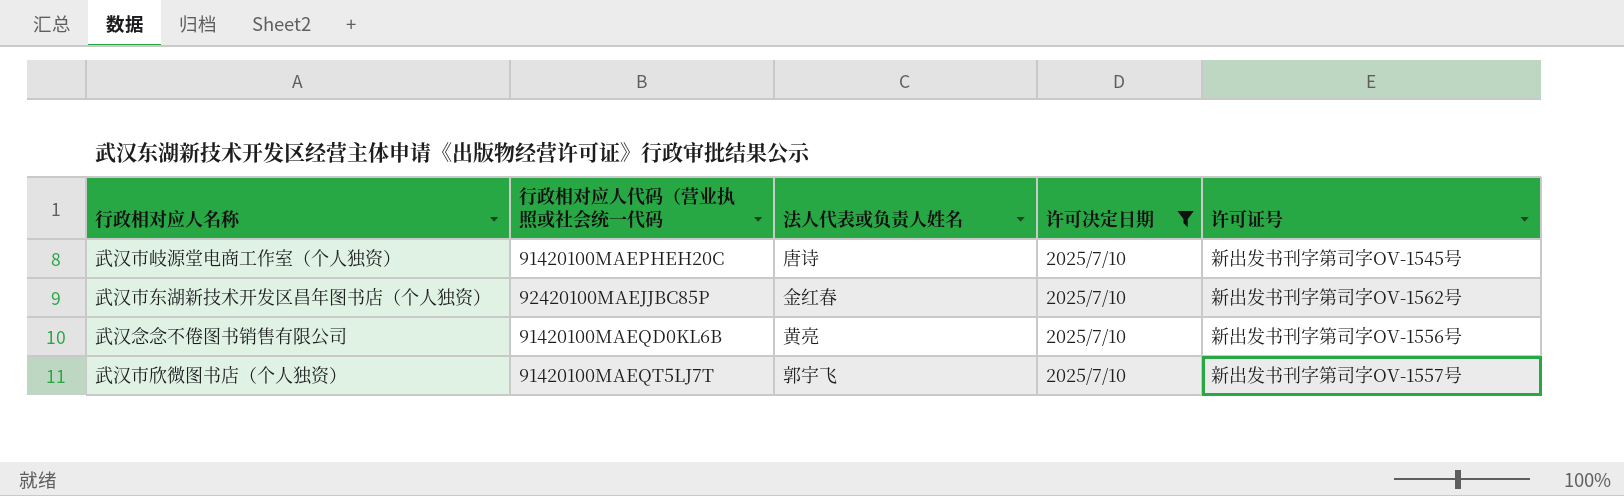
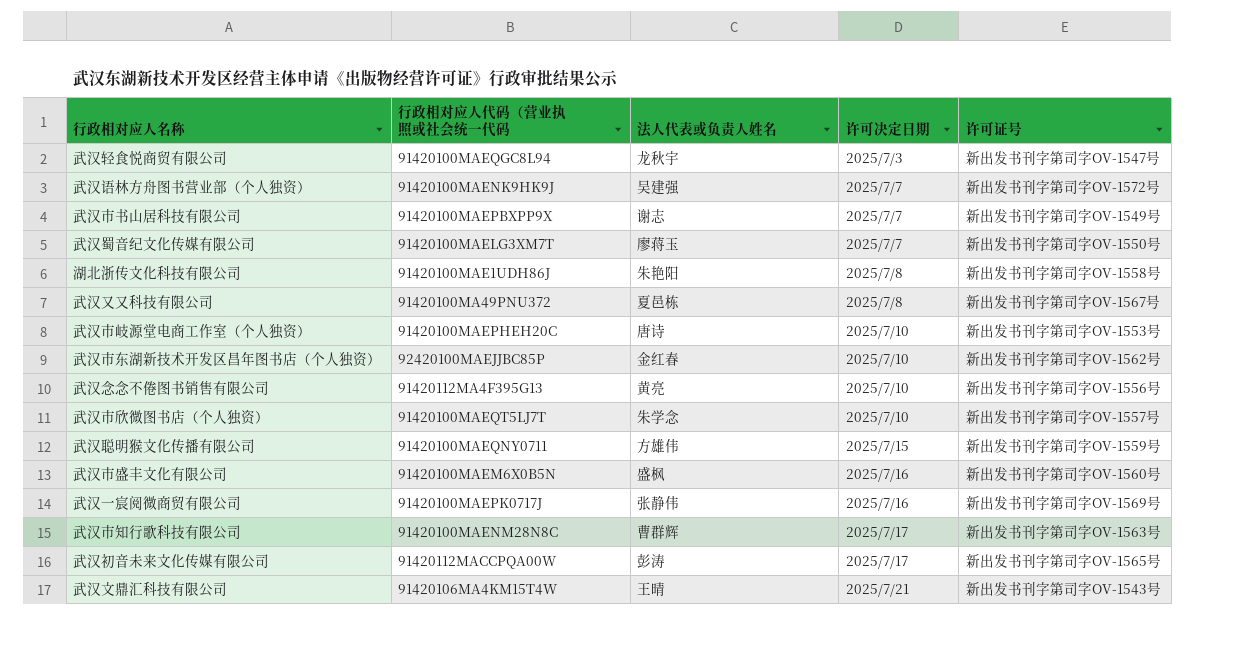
filter: 许可决定日期 = 2025/7/10 -> none
武汉市岐源堂电商工作室（个人独资） | 许可证号: 新出发书刊字第司字OV-1545号 -> 新出发书刊字第司字OV-1553号
武汉念念不倦图书销售有限公司 | 行政相对应人代码（营业执照或社会统一代码: 91420100MAEQD0KL6B -> 91420112MA4F395G13
武汉市欣微图书店（个人独资） | 法人代表或负责人姓名: 郭宇飞 -> 朱学念

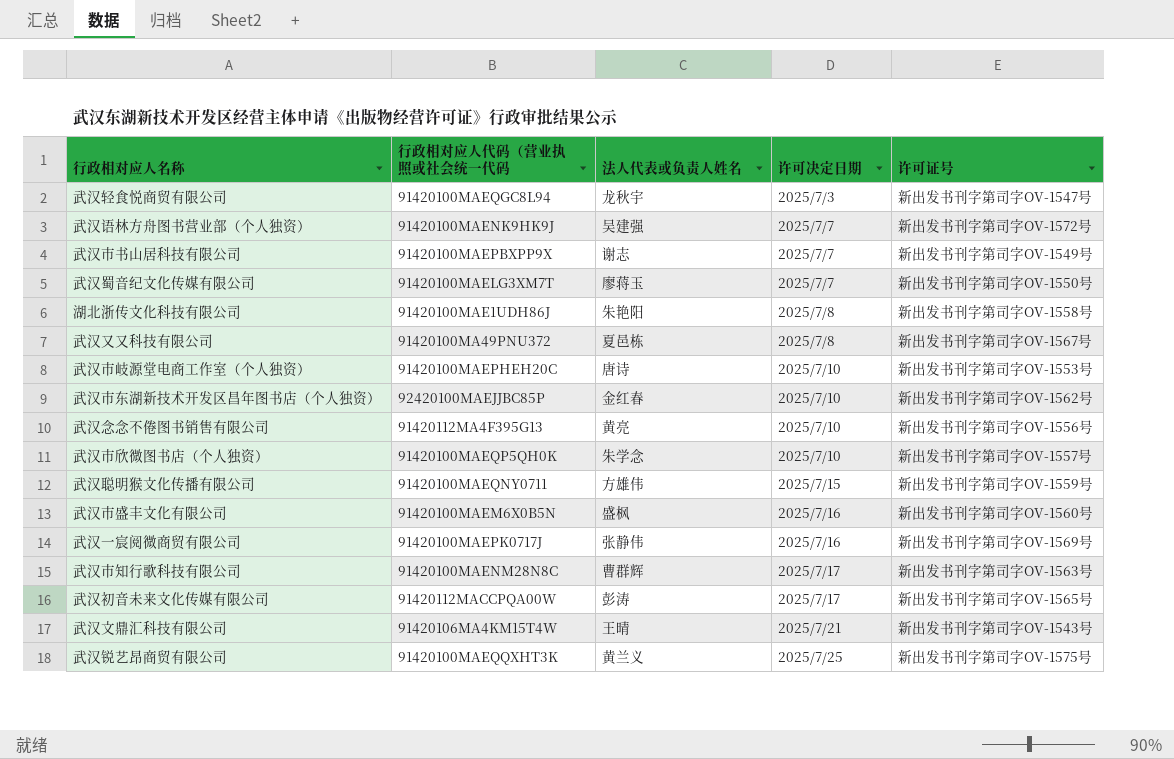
武汉市欣微图书店（个人独资） | 行政相对应人代码（营业执照或社会统一代码: 91420100MAEQT5LJ7T -> 91420100MAEQP5QH0K
row 武汉锐艺昂商贸有限公司: none -> 91420100MAEQQXHT3K | 黄兰义 | 2025/7/25 | 新出发书刊字第司字OV-1575号

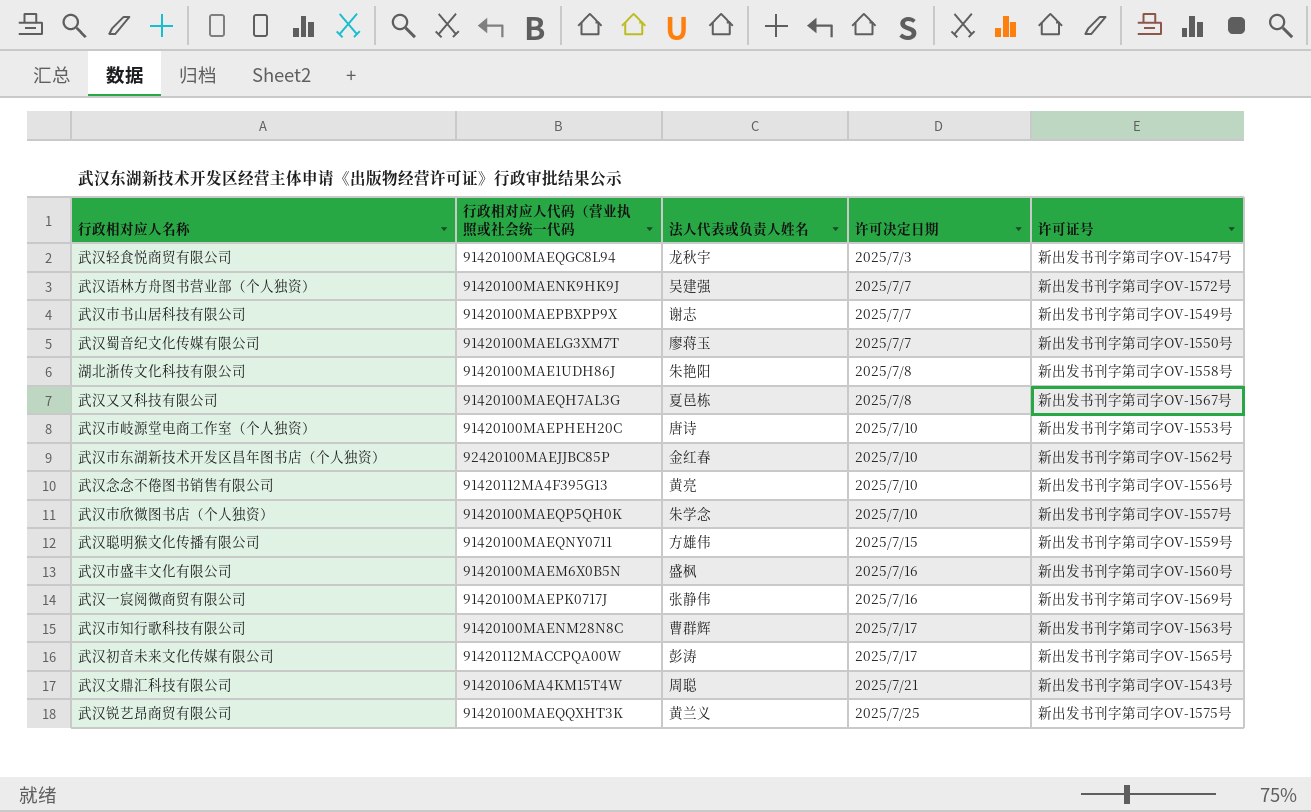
武汉又又科技有限公司 | 行政相对应人代码（营业执照或社会统一代码: 91420100MA49PNU372 -> 91420100MAEQH7AL3G
武汉文鼎汇科技有限公司 | 法人代表或负责人姓名: 王晴 -> 周聪

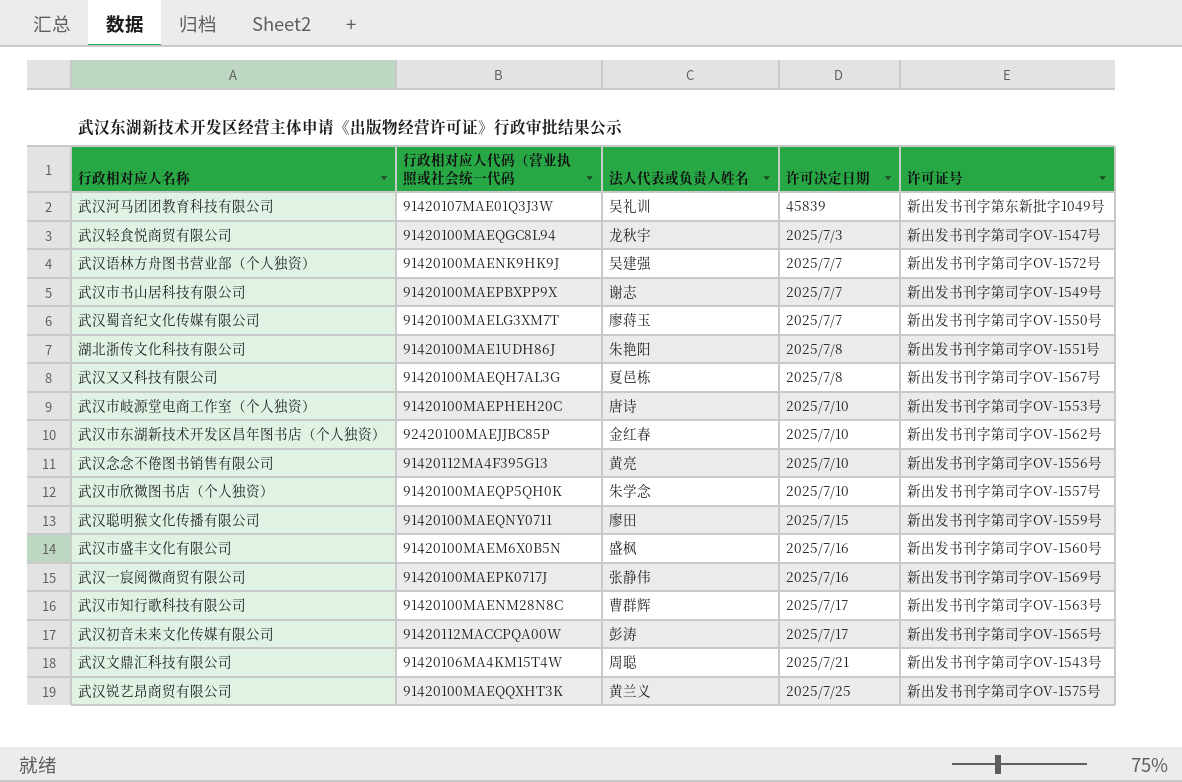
row 武汉河马团团教育科技有限公司: none -> 91420107MAE01Q3J3W | 吴礼训 | 45839 | 新出发书刊字第东新批字1049号
湖北浙传文化科技有限公司 | 许可证号: 新出发书刊字第司字OV-1558号 -> 新出发书刊字第司字OV-1551号
武汉聪明猴文化传播有限公司 | 法人代表或负责人姓名: 方雄伟 -> 廖田

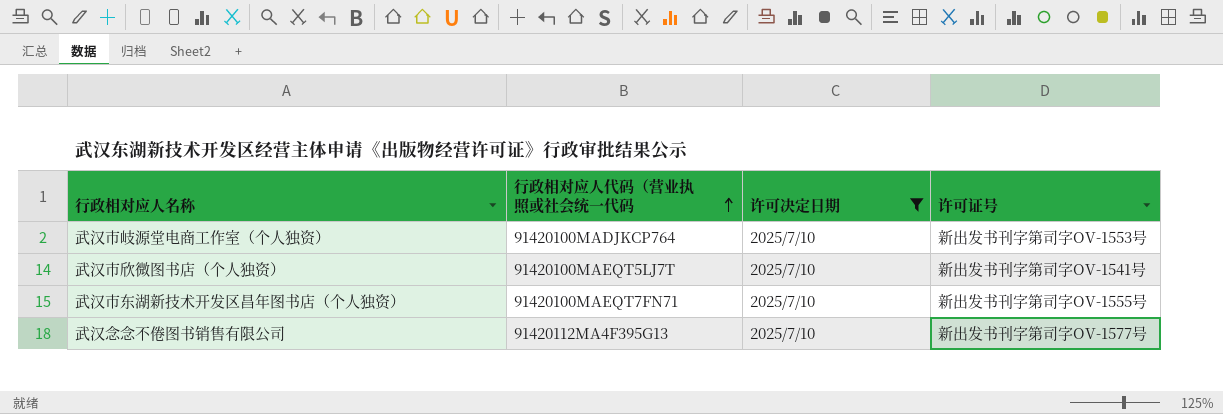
filter: none -> 许可决定日期 = 2025/7/10
row order: none -> 行政相对应人代码（营业执照或社会统一代码 ascending
column 法人代表或负责人姓名 | position: 3 -> none
武汉市岐源堂电商工作室（个人独资） | 行政相对应人代码（营业执照或社会统一代码: 91420100MAEPHEH20C -> 91420100MADJKCP764
武汉市欣微图书店（个人独资） | 行政相对应人代码（营业执照或社会统一代码: 91420100MAEQP5QH0K -> 91420100MAEQT5LJ7T
武汉市欣微图书店（个人独资） | 许可证号: 新出发书刊字第司字OV-1557号 -> 新出发书刊字第司字OV-1541号
武汉市东湖新技术开发区昌年图书店（个人独资） | 行政相对应人代码（营业执照或社会统一代码: 92420100MAEJJBC85P -> 91420100MAEQT7FN71
武汉市东湖新技术开发区昌年图书店（个人独资） | 许可证号: 新出发书刊字第司字OV-1562号 -> 新出发书刊字第司字OV-1555号
武汉念念不倦图书销售有限公司 | 许可证号: 新出发书刊字第司字OV-1556号 -> 新出发书刊字第司字OV-1577号

